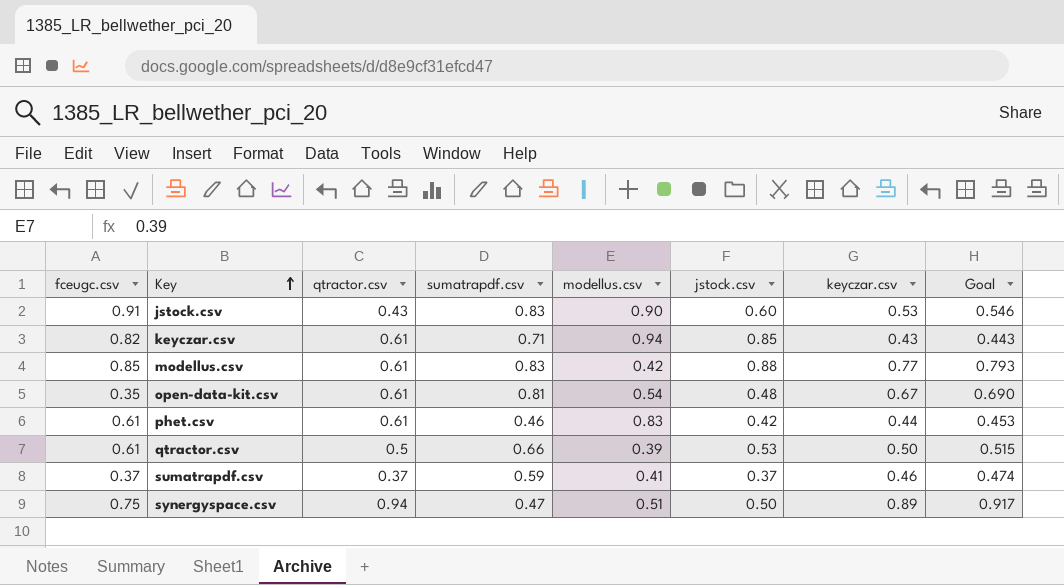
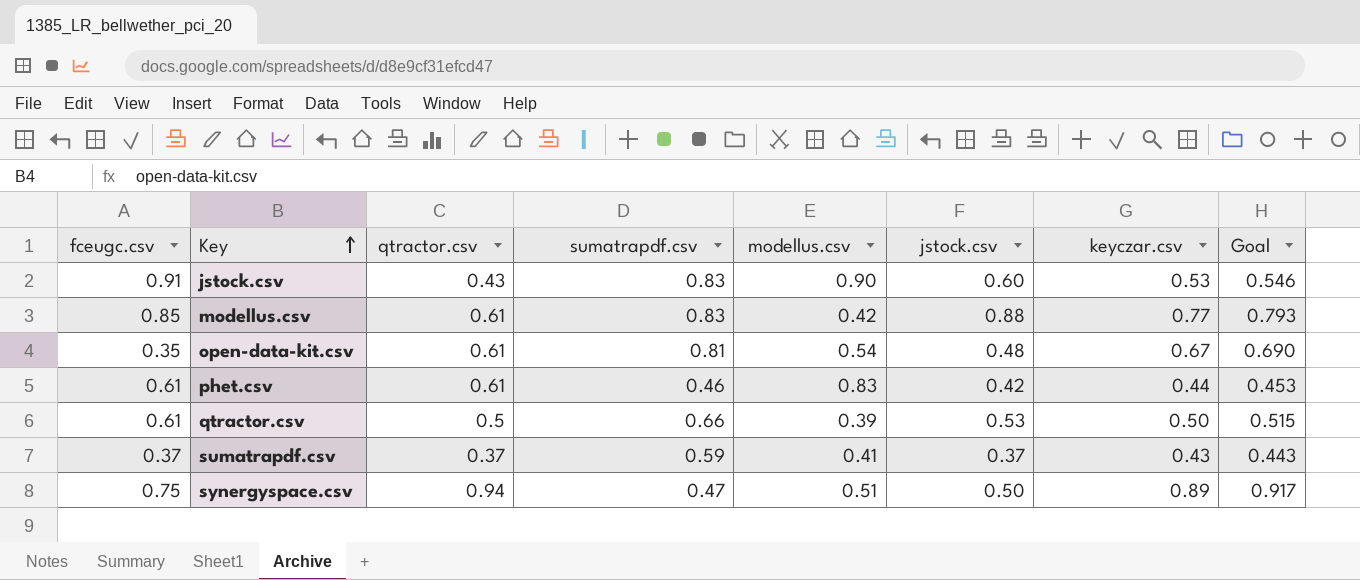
row keyczar.csv: 0.82 | 0.61 | 0.71 | 0.94 | 0.85 | 0.43 | 0.443 -> none
sumatrapdf.csv | keyczar.csv: 0.46 -> 0.43
sumatrapdf.csv | Goal: 0.474 -> 0.443

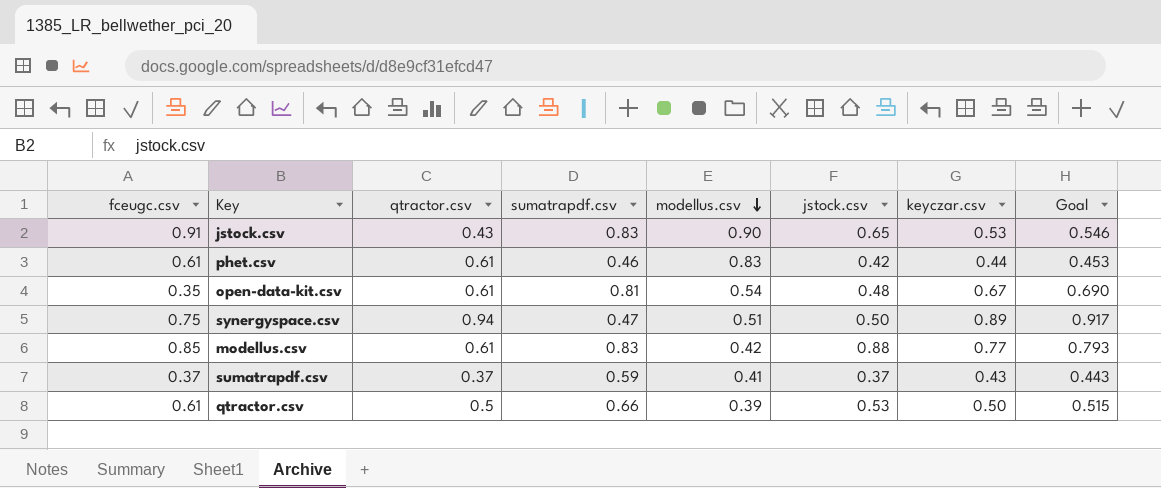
row order: Key ascending -> modellus.csv descending
jstock.csv | jstock.csv: 0.60 -> 0.65

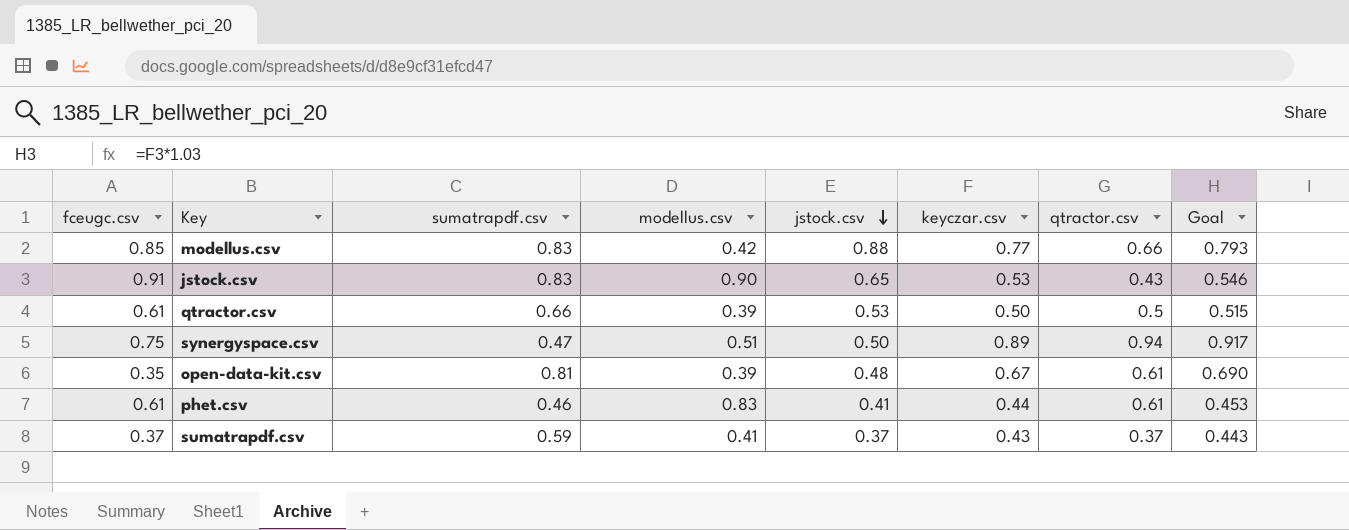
row order: modellus.csv descending -> jstock.csv descending
column qtractor.csv | position: 3 -> 7
modellus.csv | qtractor.csv: 0.61 -> 0.66
open-data-kit.csv | modellus.csv: 0.54 -> 0.39
phet.csv | jstock.csv: 0.42 -> 0.41

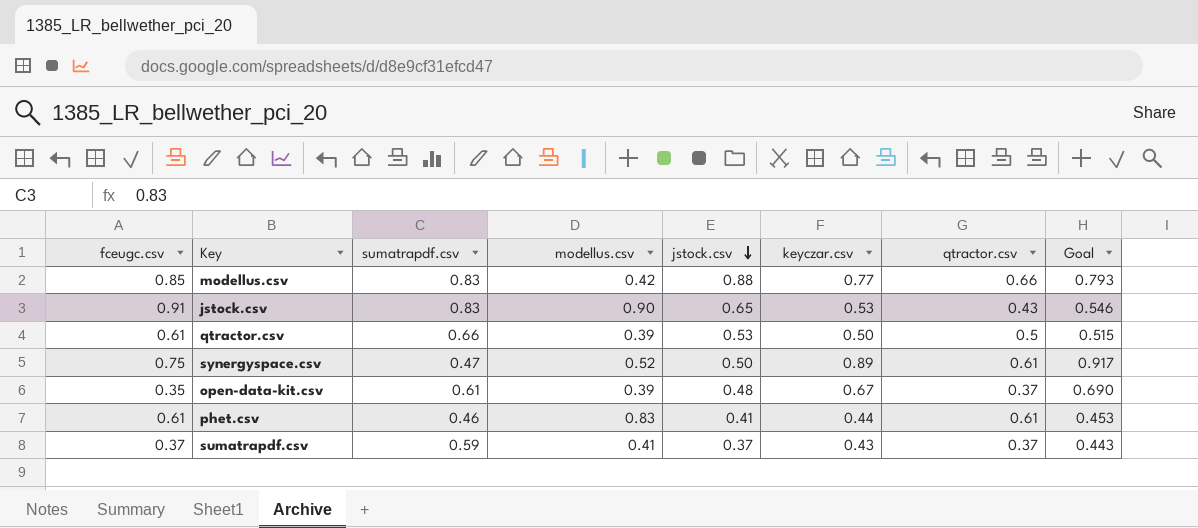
synergyspace.csv | modellus.csv: 0.51 -> 0.52
synergyspace.csv | qtractor.csv: 0.94 -> 0.61
open-data-kit.csv | sumatrapdf.csv: 0.81 -> 0.61
open-data-kit.csv | qtractor.csv: 0.61 -> 0.37

